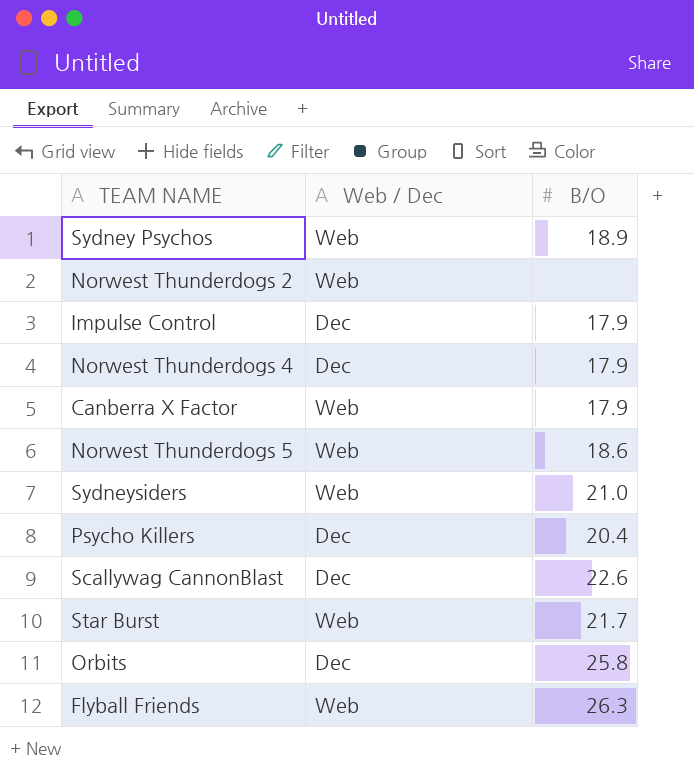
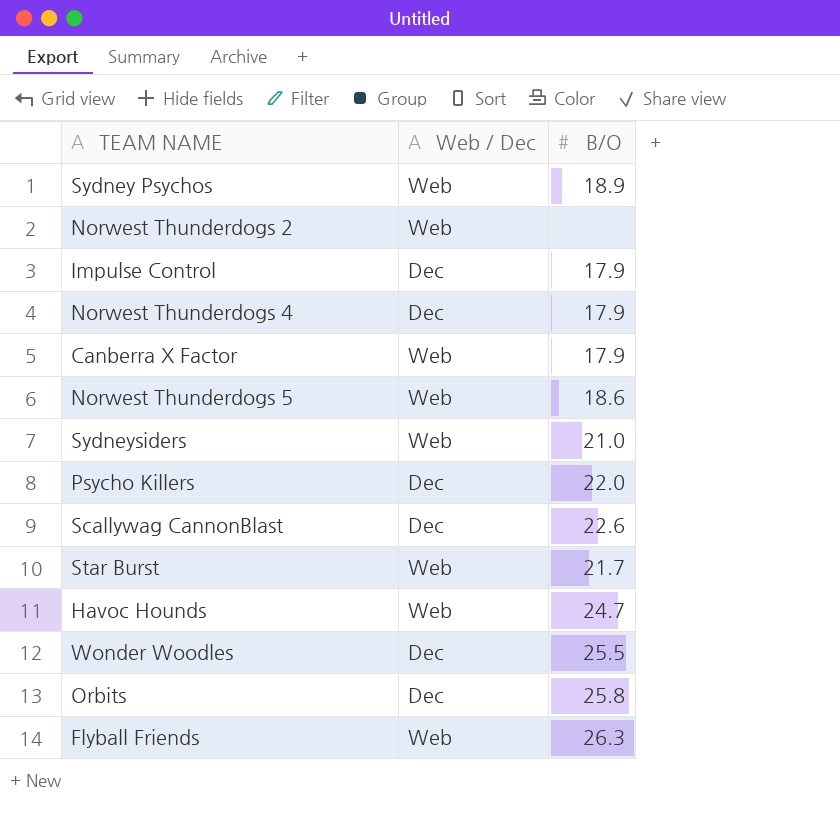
Psycho Killers | B/O: 20.4 -> 22.0
row Havoc Hounds: none -> Web | 24.7
row Wonder Woodles: none -> Dec | 25.5

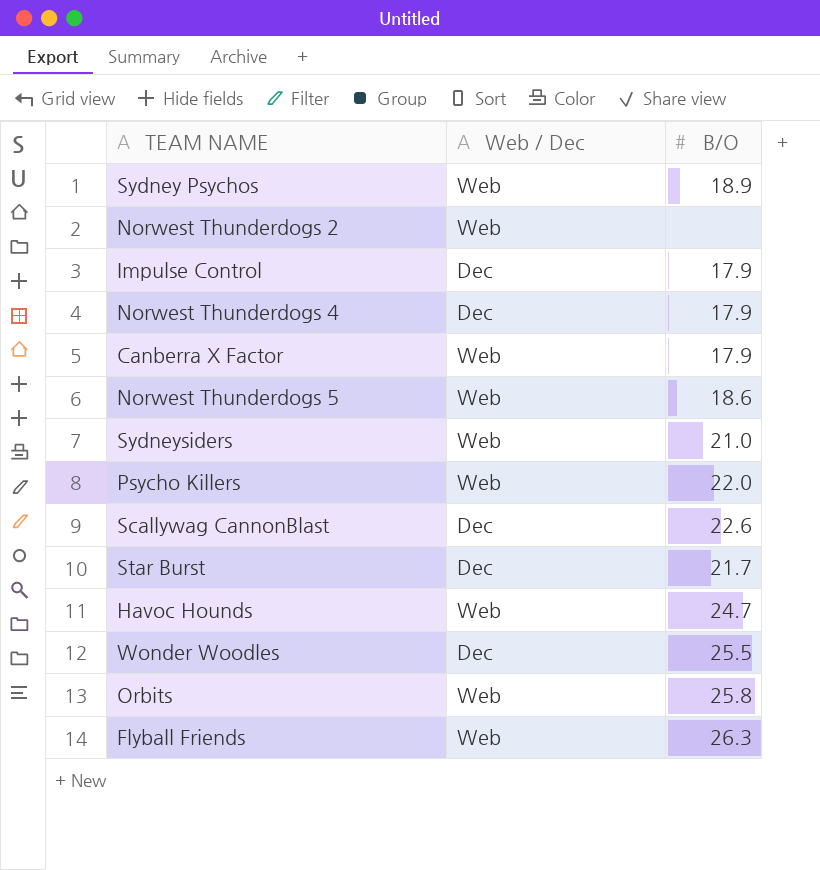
Psycho Killers | Web / Dec: Dec -> Web
Star Burst | Web / Dec: Web -> Dec
Orbits | Web / Dec: Dec -> Web

